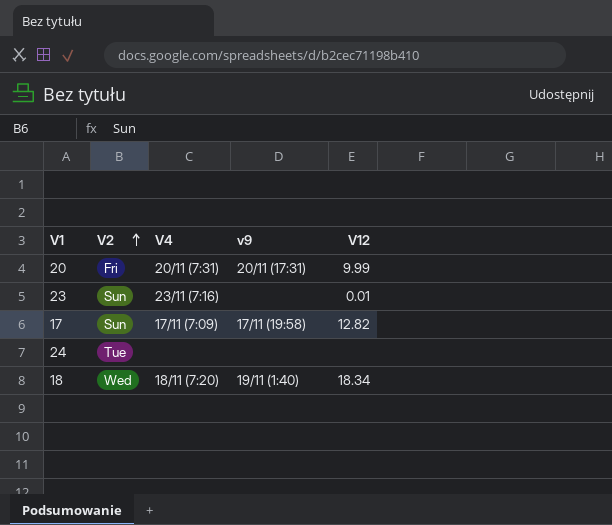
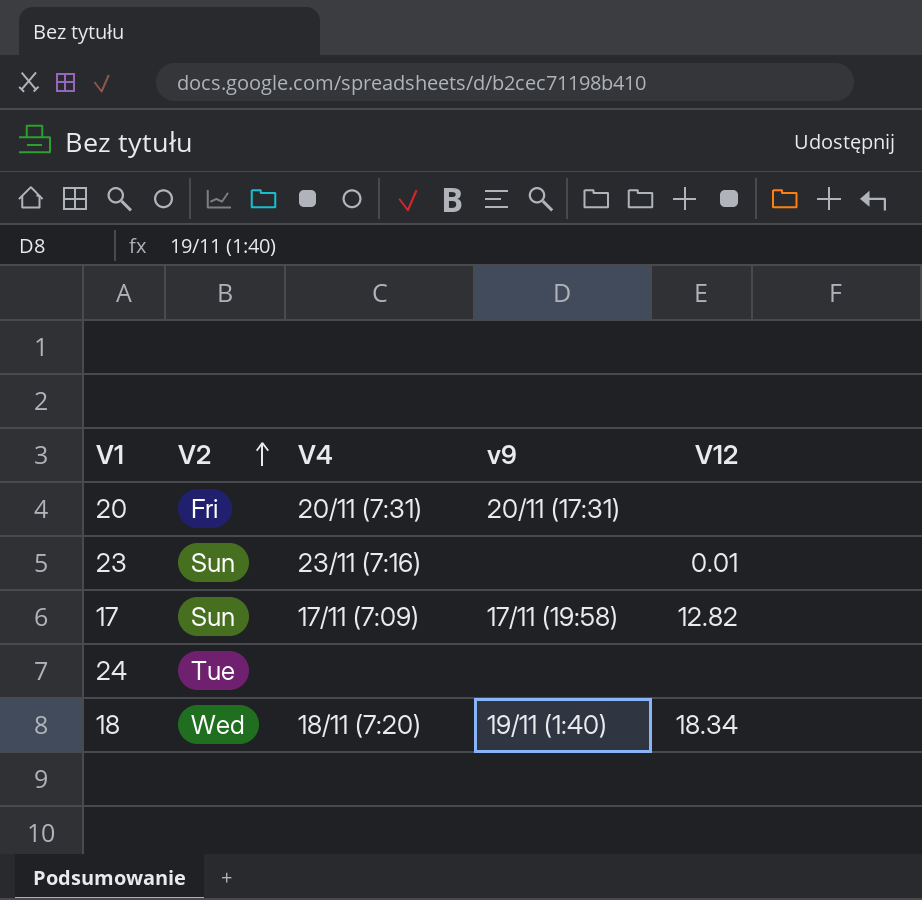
20 | V12: 9.99 -> none

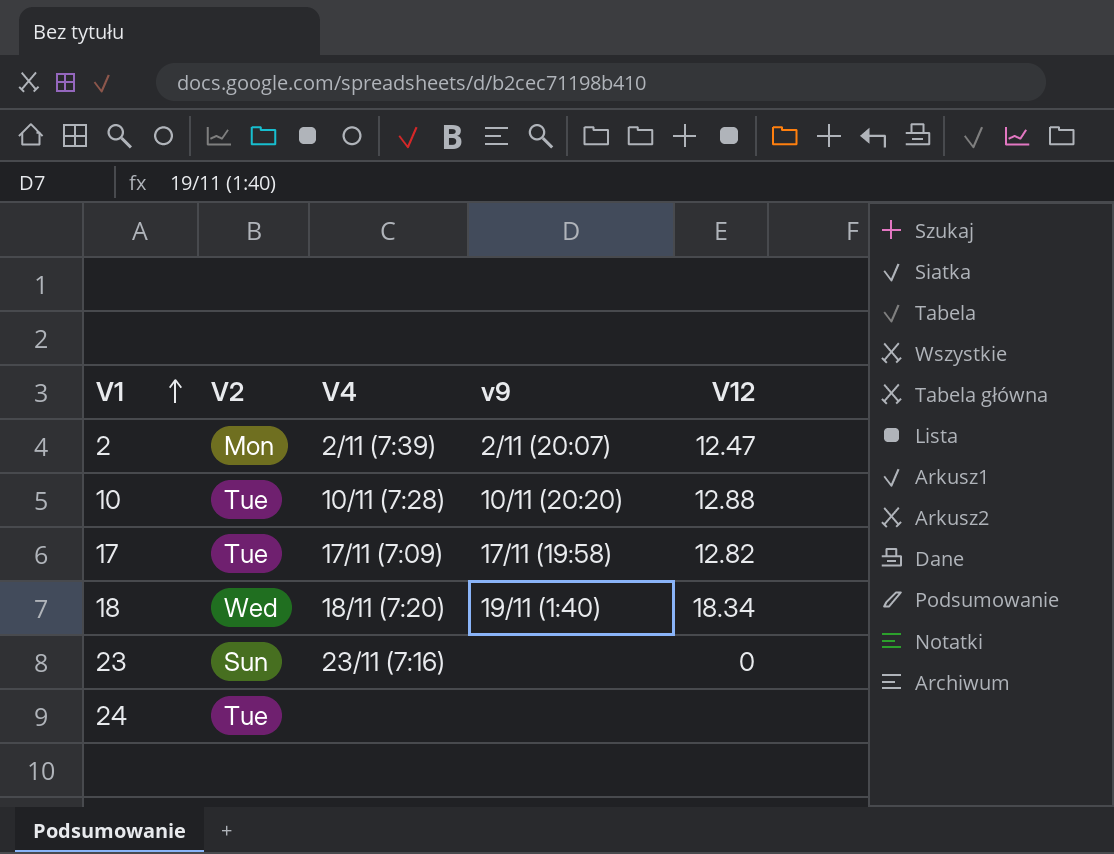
row order: V2 ascending -> V1 ascending
row 20: Fri | 20/11 (7:31) | 20/11 (17:31) | none -> none
row 2: none -> Mon | 2/11 (7:39) | 2/11 (20:07) | 12.47
row 10: none -> Tue | 10/11 (7:28) | 10/11 (20:20) | 12.88
17 | V2: Sun -> Tue
23 | V12: 0.01 -> 0

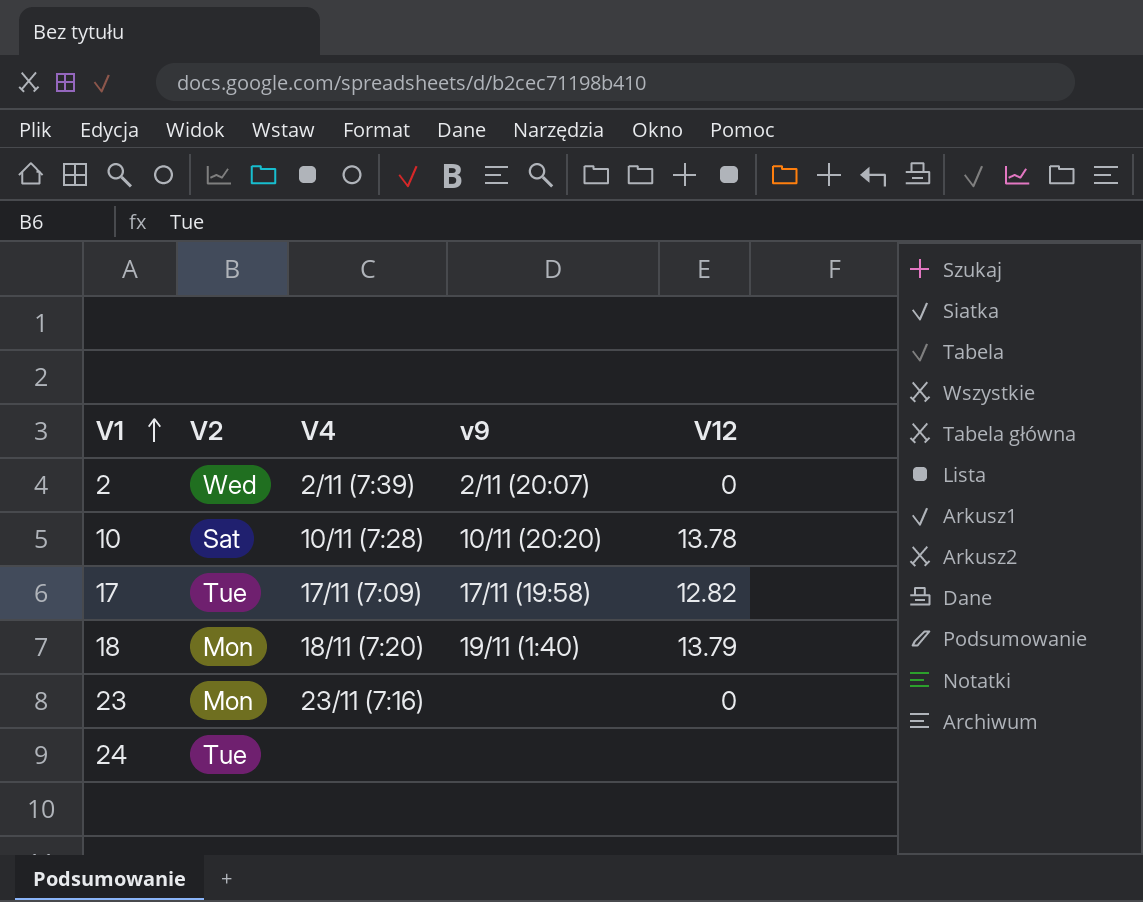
2 | V2: Mon -> Wed
2 | V12: 12.47 -> 0
10 | V2: Tue -> Sat
10 | V12: 12.88 -> 13.78
18 | V2: Wed -> Mon
18 | V12: 18.34 -> 13.79
23 | V2: Sun -> Mon

